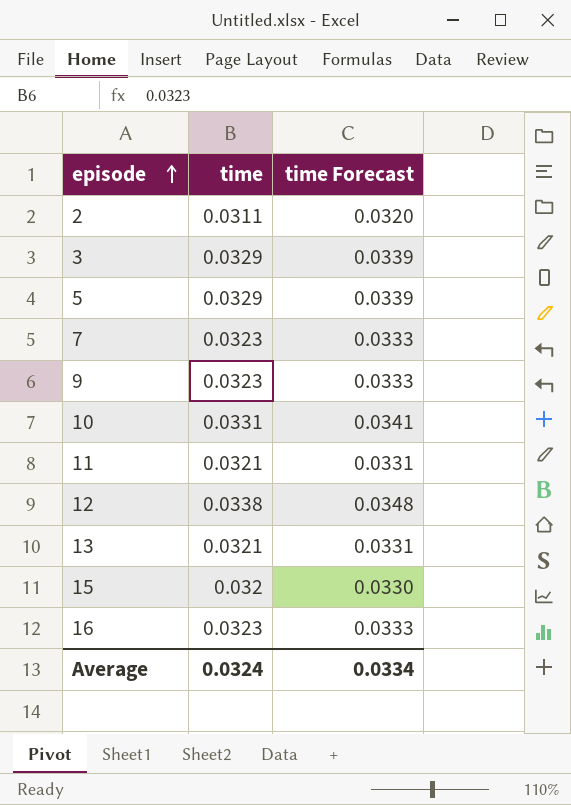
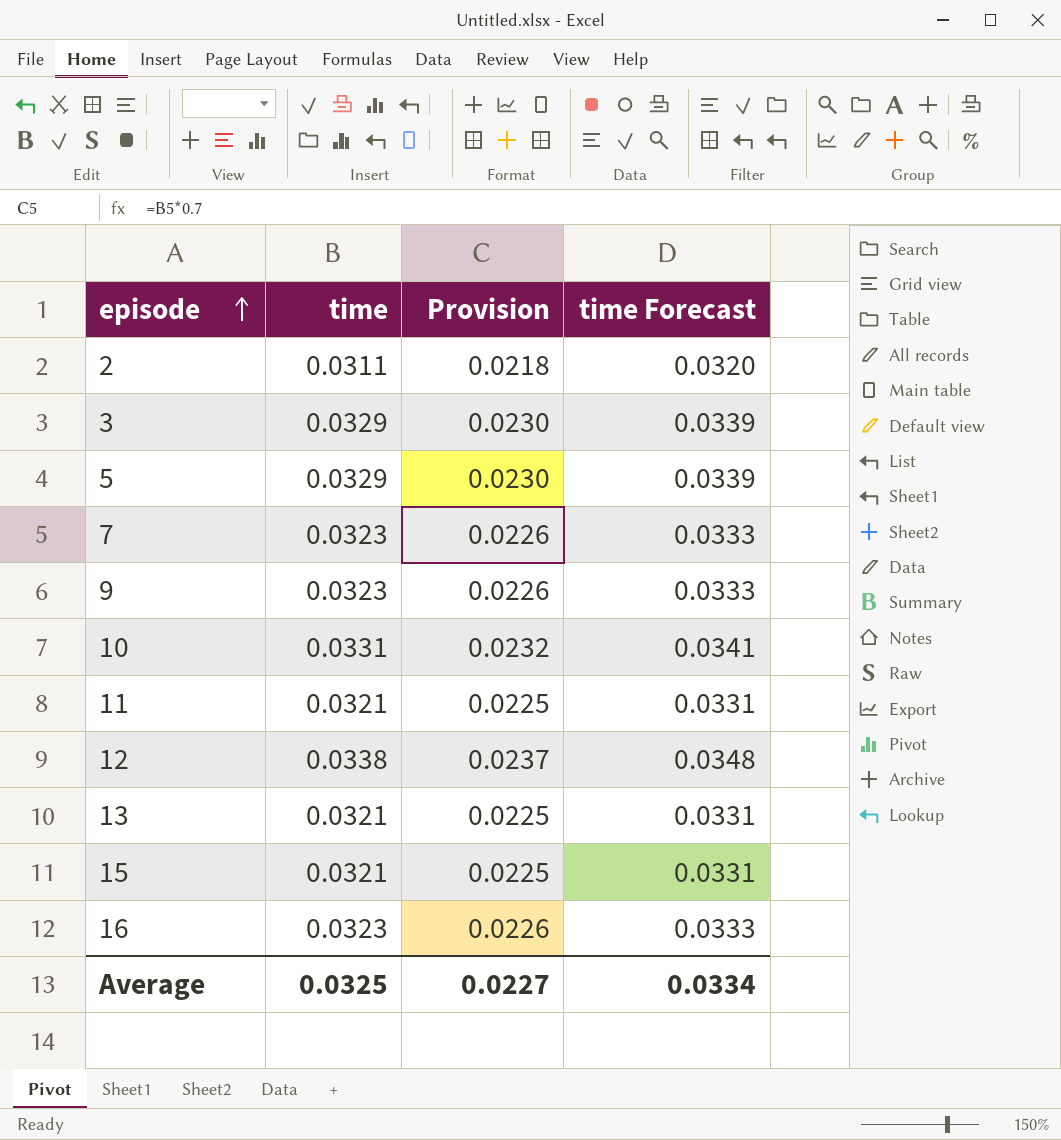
column Provision | formula: none -> [time] * 0.7
15 | time: 0.032 -> 0.0321
15 | time Forecast: 0.0330 -> 0.0331
Average | time: 0.0324 -> 0.0325

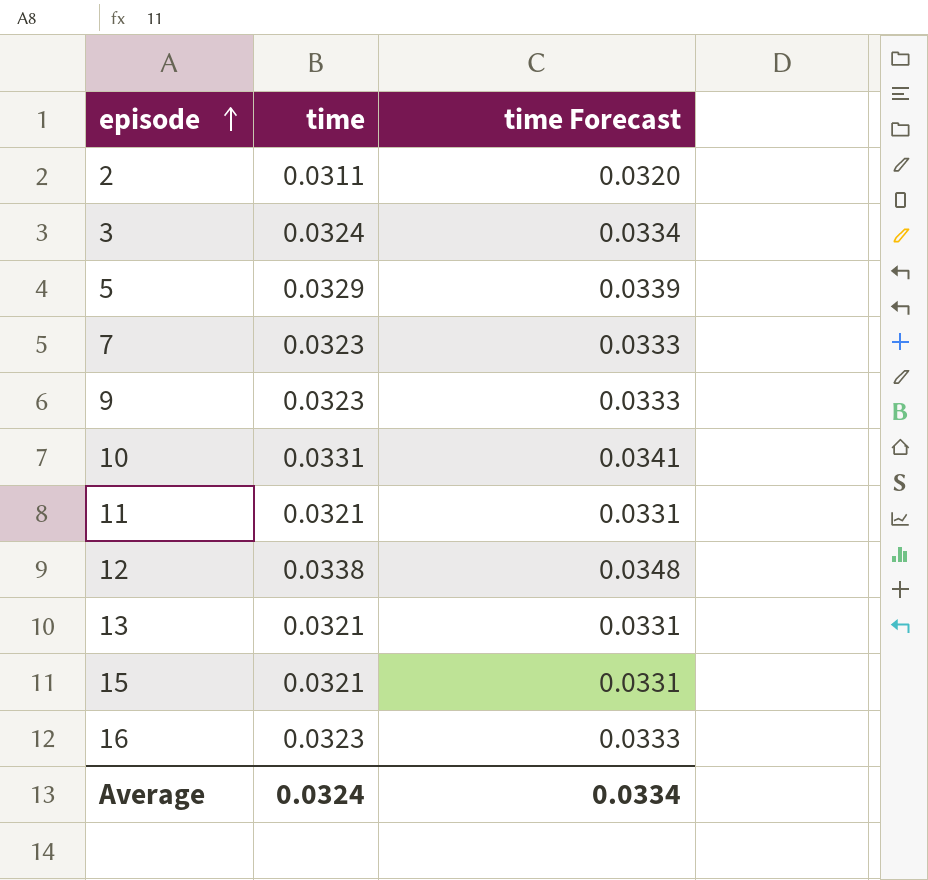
column Provision | formula: [time] * 0.7 -> none
3 | time: 0.0329 -> 0.0324
3 | time Forecast: 0.0339 -> 0.0334
Average | time: 0.0325 -> 0.0324

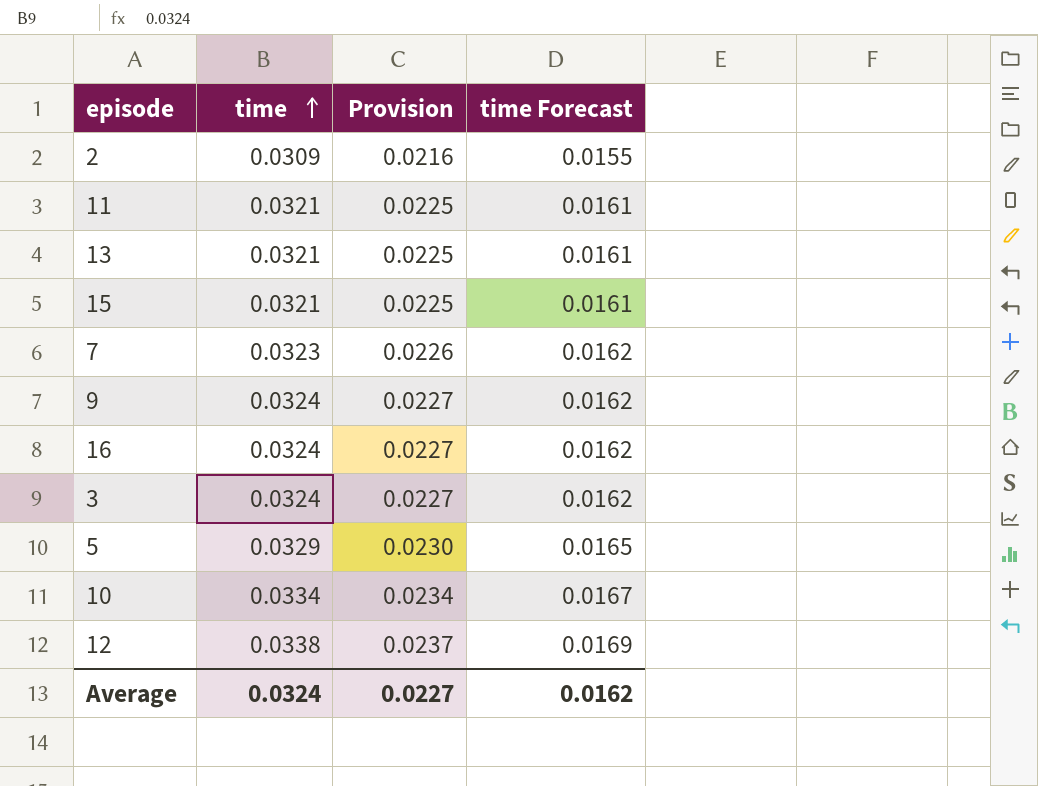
row order: episode ascending -> time ascending
column Provision | formula: none -> [time] * 0.7
column time Forecast | formula: [time] * 1.03 -> [time] * 0.5
2 | time: 0.0311 -> 0.0309
9 | time: 0.0323 -> 0.0324
16 | time: 0.0323 -> 0.0324
10 | time: 0.0331 -> 0.0334
Average | time Forecast: 0.0334 -> 0.0162

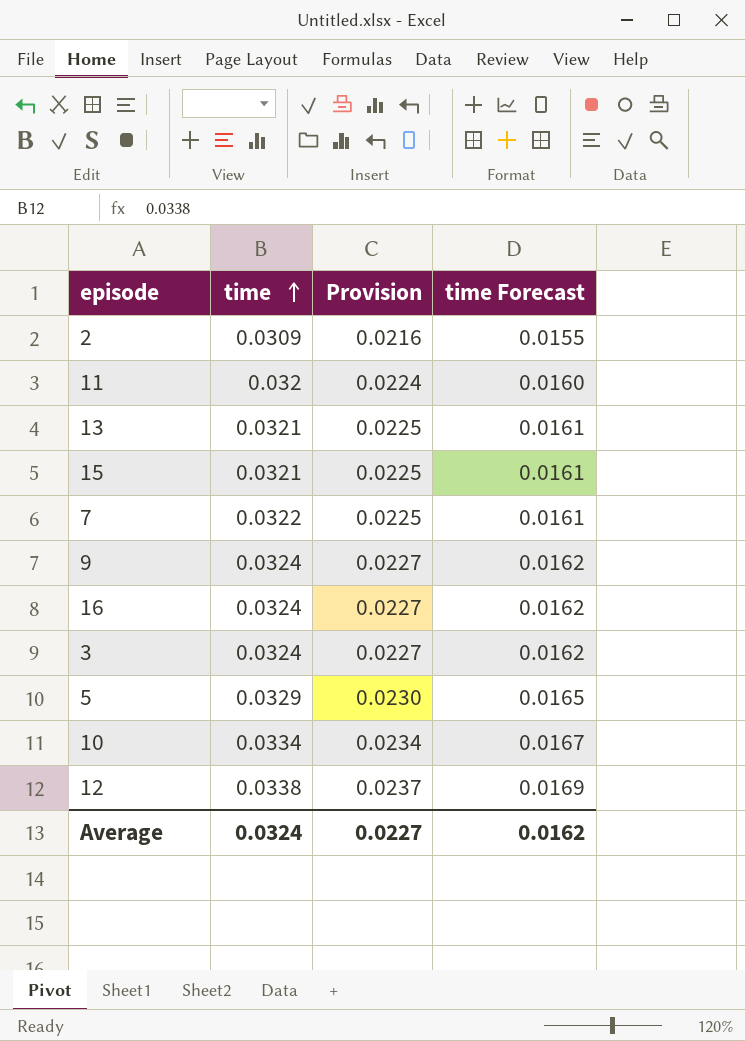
11 | time: 0.0321 -> 0.032
11 | Provision: 0.0225 -> 0.0224
11 | time Forecast: 0.0161 -> 0.0160
7 | time: 0.0323 -> 0.0322
7 | Provision: 0.0226 -> 0.0225
7 | time Forecast: 0.0162 -> 0.0161

